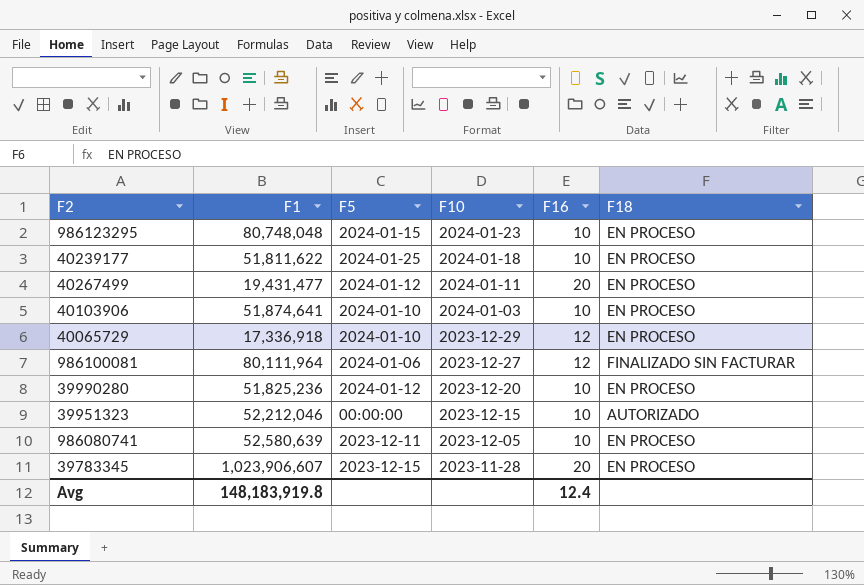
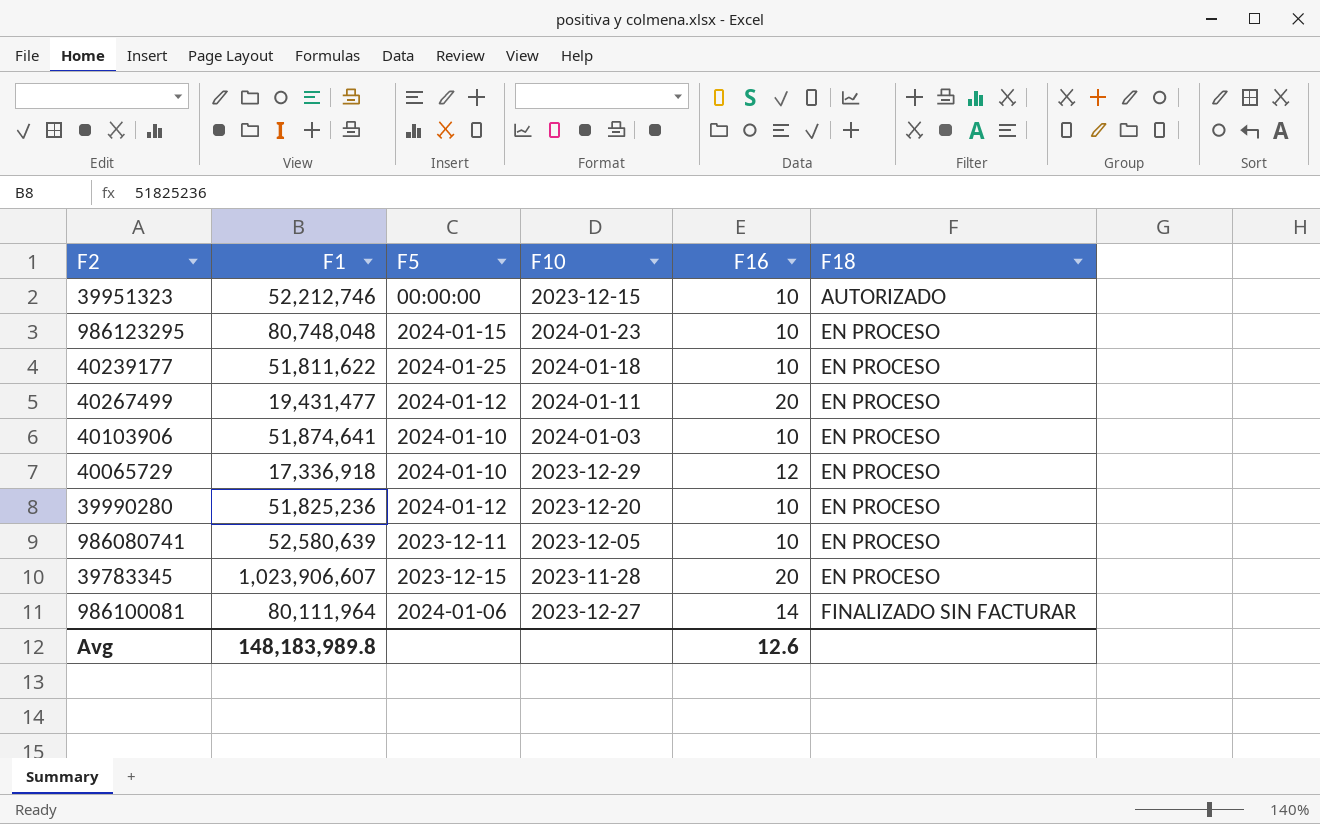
row order: F10 descending -> F18 ascending
39951323 | F1: 52,212,046 -> 52,212,746
986100081 | F16: 12 -> 14
Avg | F1: 148,183,919.8 -> 148,183,989.8
Avg | F16: 12.4 -> 12.6

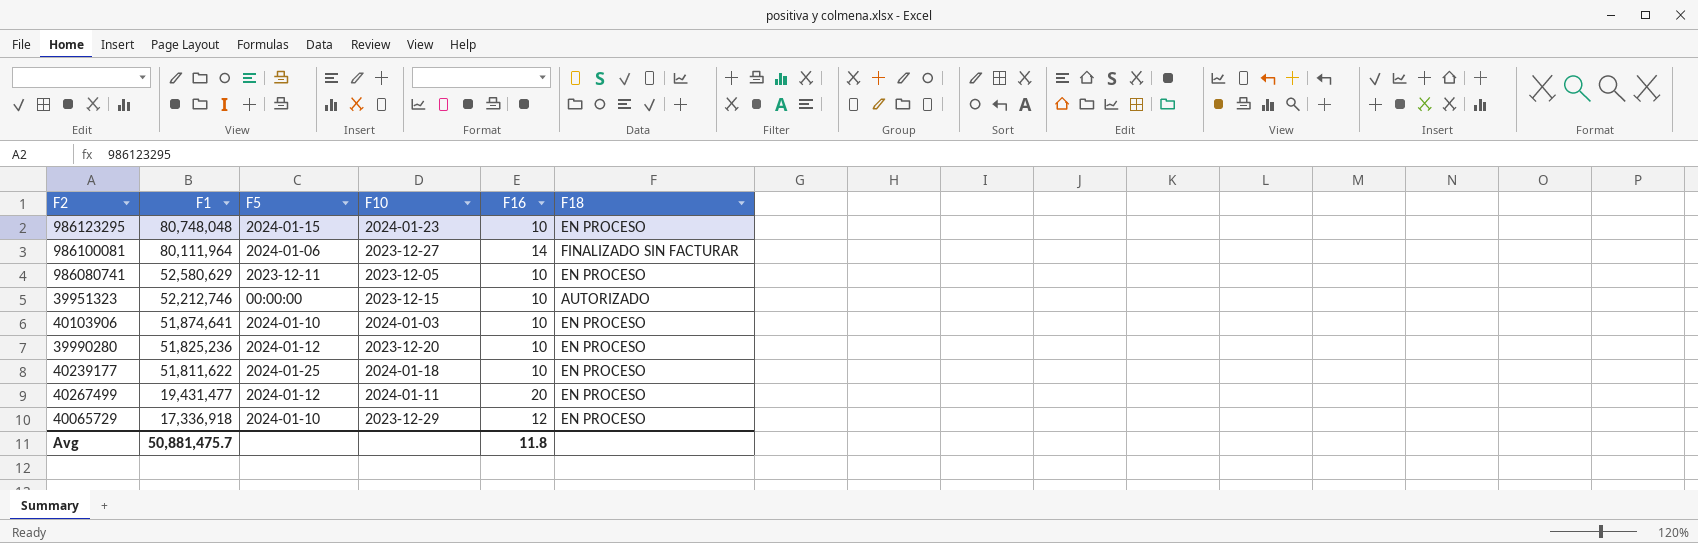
row order: F18 ascending -> F1 descending
row 39783345: 1,023,906,607 | 2023-12-15 | 2023-11-28 | 20 | EN PROCESO -> none
986080741 | F1: 52,580,639 -> 52,580,629
Avg | F1: 148,183,989.8 -> 50,881,475.7
Avg | F16: 12.6 -> 11.8

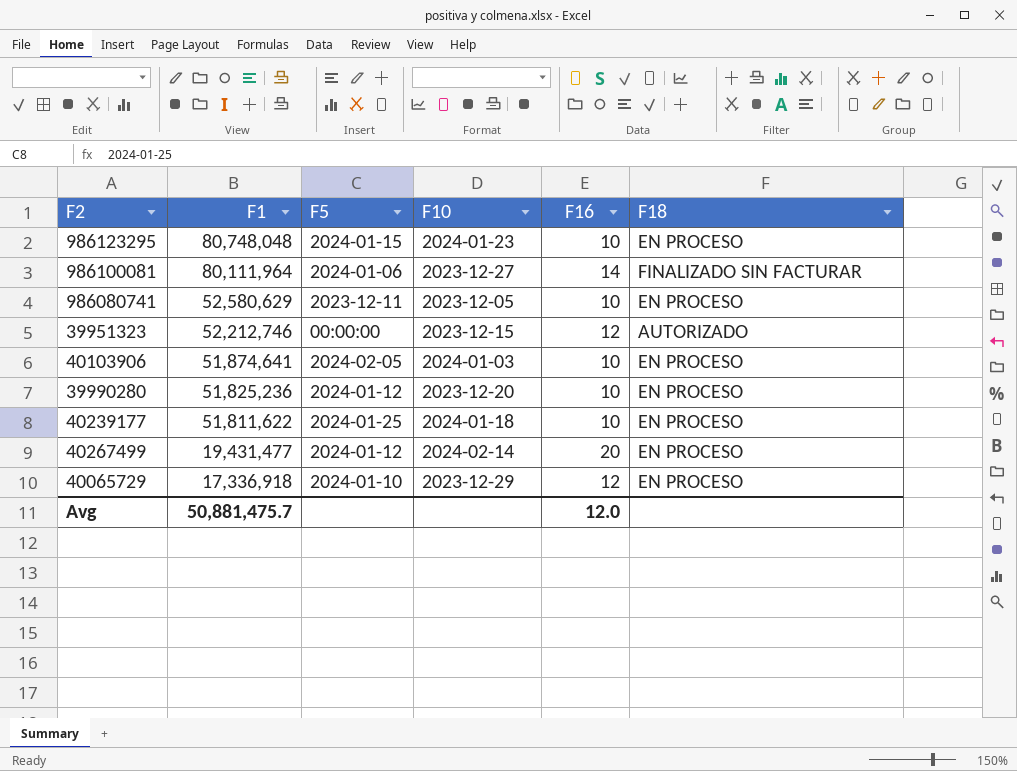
39951323 | F16: 10 -> 12
40103906 | F5: 2024-01-10 -> 2024-02-05
40267499 | F10: 2024-01-11 -> 2024-02-14
Avg | F16: 11.8 -> 12.0

